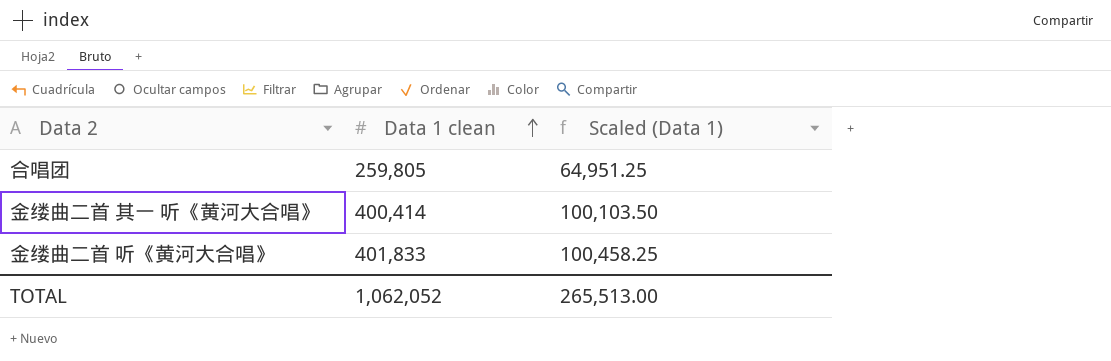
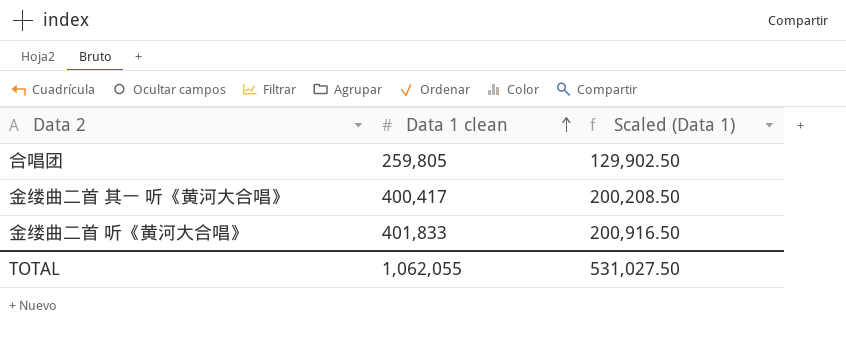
column Scaled (Data 1) | formula: [Data 1 clean] * 0.25 -> [Data 1 clean] * 0.5
金缕曲二首 其一 听《黄河大合唱》 | Data 1 clean: 400,414 -> 400,417
TOTAL | Data 1 clean: 1,062,052 -> 1,062,055
TOTAL | Scaled (Data 1): 265,513.00 -> 531,027.50

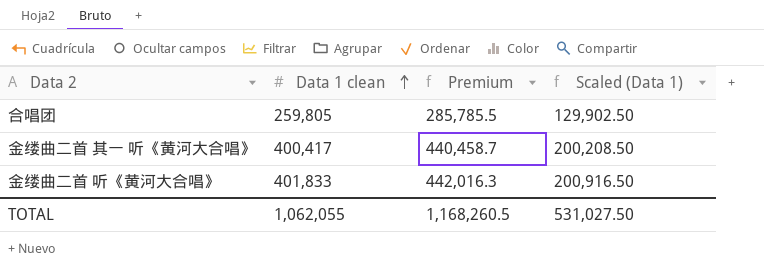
column Premium | formula: none -> [Data 1 clean] * 1.1

